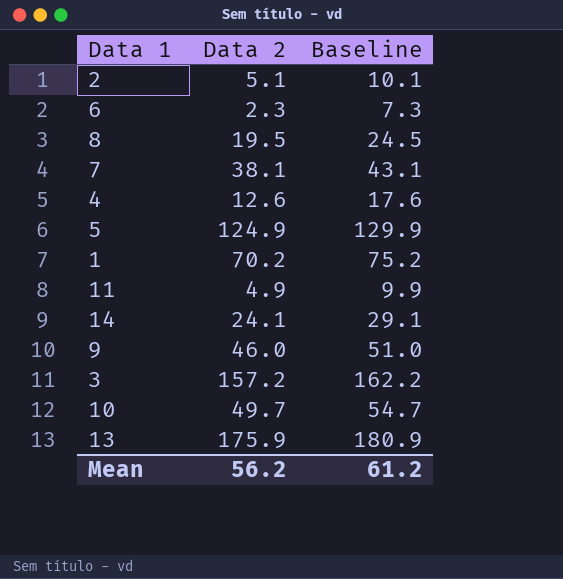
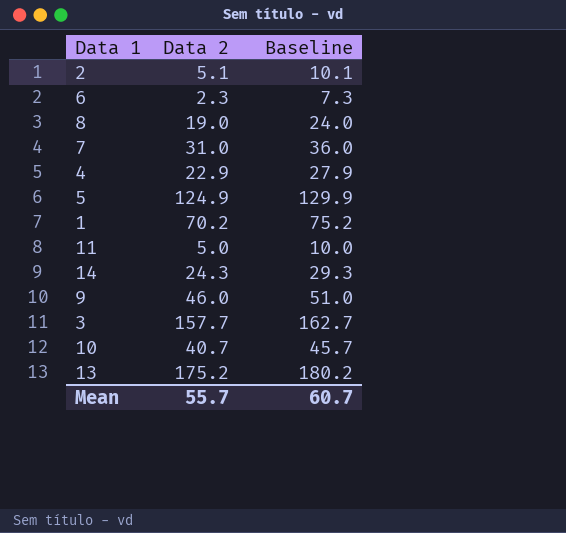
8 | Data 2: 19.5 -> 19.0
8 | Baseline: 24.5 -> 24.0
7 | Data 2: 38.1 -> 31.0
7 | Baseline: 43.1 -> 36.0
4 | Data 2: 12.6 -> 22.9
4 | Baseline: 17.6 -> 27.9
11 | Data 2: 4.9 -> 5.0
11 | Baseline: 9.9 -> 10.0
14 | Data 2: 24.1 -> 24.3
14 | Baseline: 29.1 -> 29.3
3 | Data 2: 157.2 -> 157.7
3 | Baseline: 162.2 -> 162.7
10 | Data 2: 49.7 -> 40.7
10 | Baseline: 54.7 -> 45.7
13 | Data 2: 175.9 -> 175.2
13 | Baseline: 180.9 -> 180.2
Mean | Data 2: 56.2 -> 55.7
Mean | Baseline: 61.2 -> 60.7

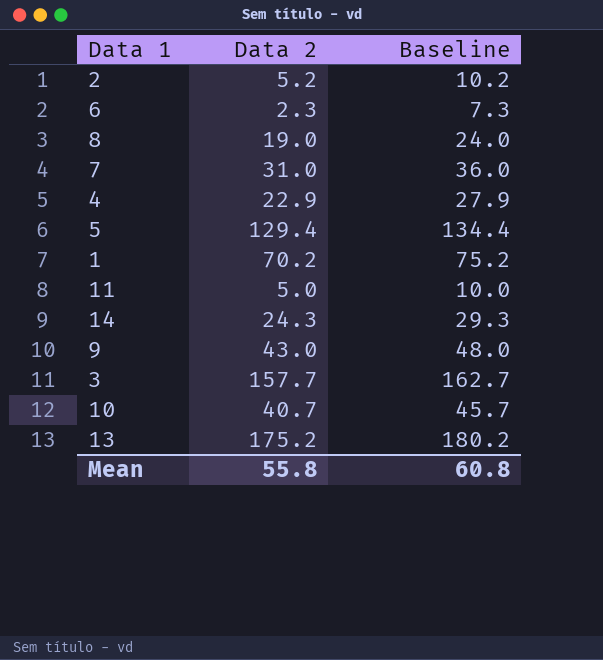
2 | Data 2: 5.1 -> 5.2
2 | Baseline: 10.1 -> 10.2
5 | Data 2: 124.9 -> 129.4
5 | Baseline: 129.9 -> 134.4
9 | Data 2: 46.0 -> 43.0
9 | Baseline: 51.0 -> 48.0
Mean | Data 2: 55.7 -> 55.8
Mean | Baseline: 60.7 -> 60.8

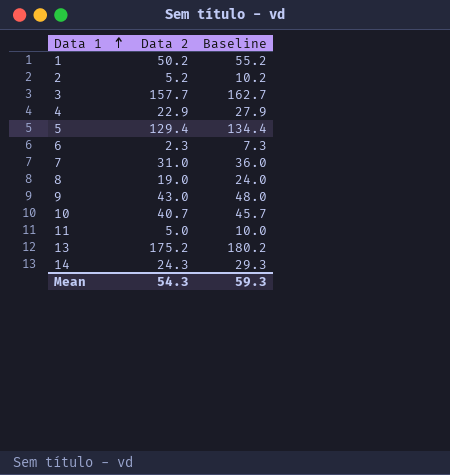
row order: none -> Data 1 ascending
1 | Data 2: 70.2 -> 50.2
1 | Baseline: 75.2 -> 55.2
Mean | Data 2: 55.8 -> 54.3
Mean | Baseline: 60.8 -> 59.3

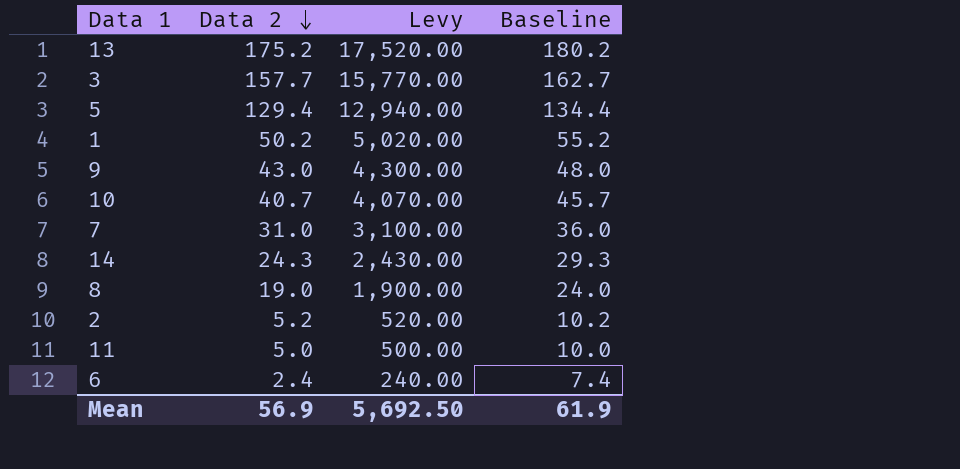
row order: Data 1 ascending -> Data 2 descending
column Levy | formula: none -> [Data 2] * 100
row 4: 22.9 | 27.9 -> none
6 | Data 2: 2.3 -> 2.4
6 | Baseline: 7.3 -> 7.4
Mean | Data 2: 54.3 -> 56.9
Mean | Baseline: 59.3 -> 61.9

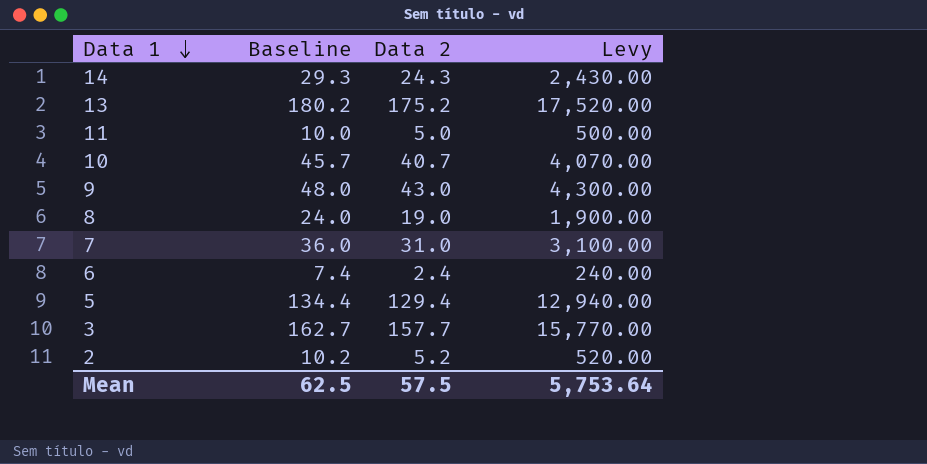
row order: Data 2 descending -> Data 1 descending
column Baseline | position: 4 -> 2
row 1: 50.2 | 5,020.00 | 55.2 -> none
Mean | Baseline: 61.9 -> 62.5
Mean | Data 2: 56.9 -> 57.5
Mean | Levy: 5,692.50 -> 5,753.64

